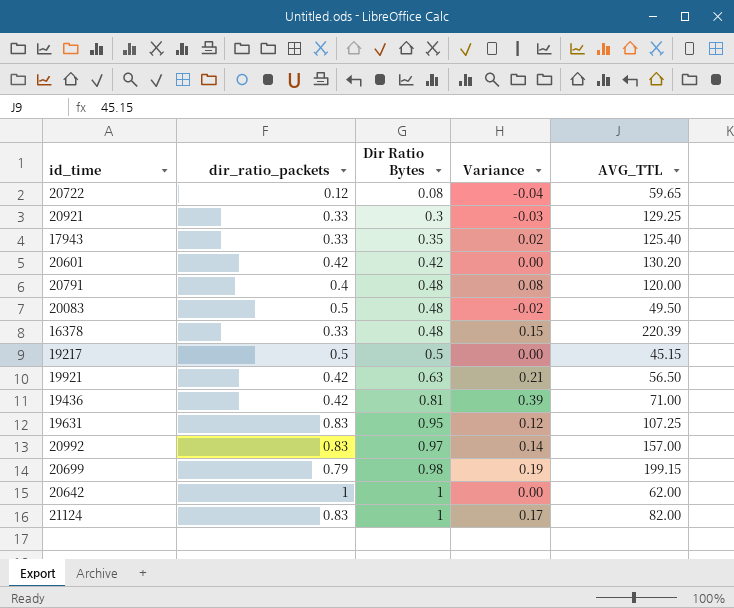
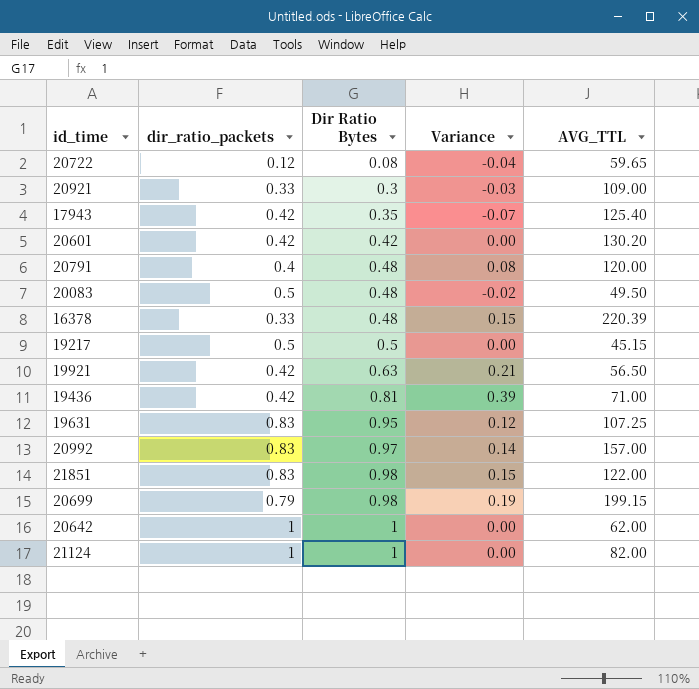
20921 | AVG_TTL: 129.25 -> 109.00
17943 | dir_ratio_packets: 0.33 -> 0.42
17943 | Variance: 0.02 -> -0.07
row 21851: none -> 0.83 | 0.98 | 0.15 | 122.00
21124 | dir_ratio_packets: 0.83 -> 1
21124 | Variance: 0.17 -> 0.00

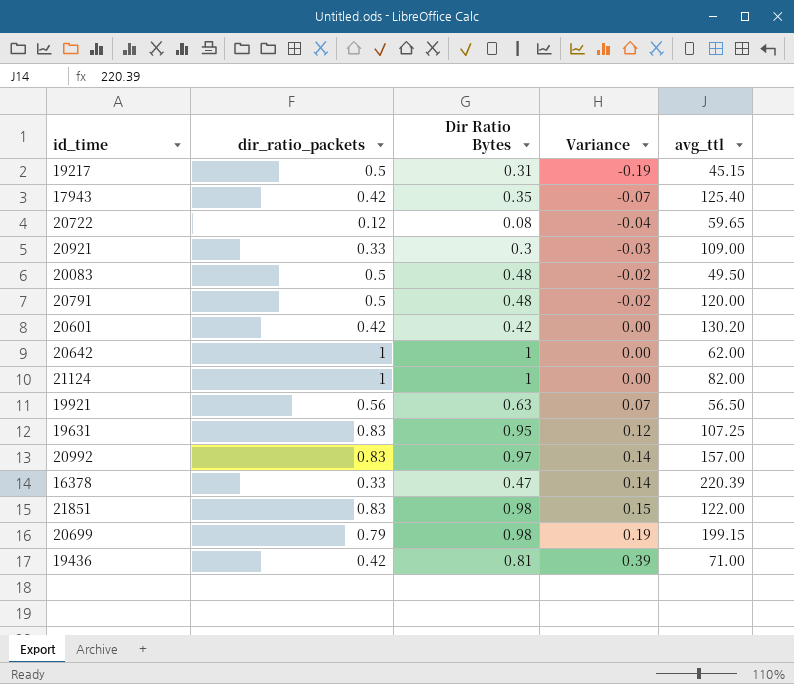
row order: Dir Ratio Bytes ascending -> Variance ascending
column name: AVG_TTL -> avg_ttl
19217 | Dir Ratio Bytes: 0.5 -> 0.31
19217 | Variance: 0.00 -> -0.19
20791 | dir_ratio_packets: 0.4 -> 0.5
20791 | Variance: 0.08 -> -0.02
19921 | dir_ratio_packets: 0.42 -> 0.56
19921 | Variance: 0.21 -> 0.07
16378 | Dir Ratio Bytes: 0.48 -> 0.47
16378 | Variance: 0.15 -> 0.14

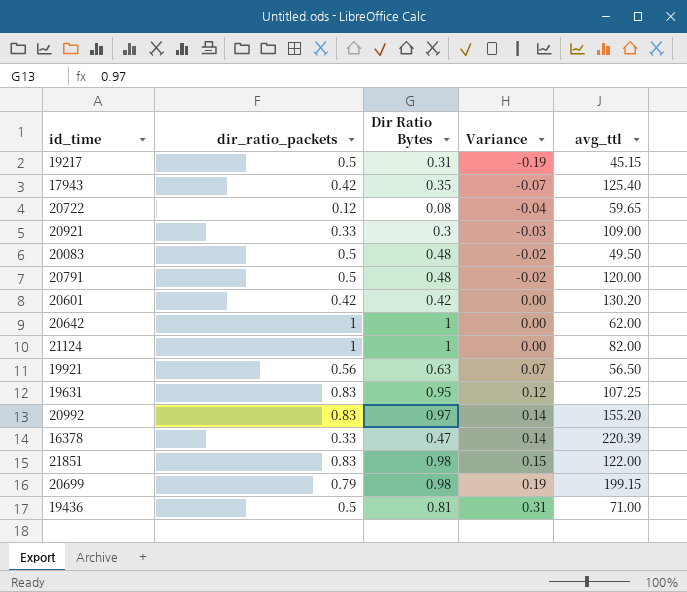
20992 | avg_ttl: 157.00 -> 155.20
19436 | dir_ratio_packets: 0.42 -> 0.5
19436 | Variance: 0.39 -> 0.31

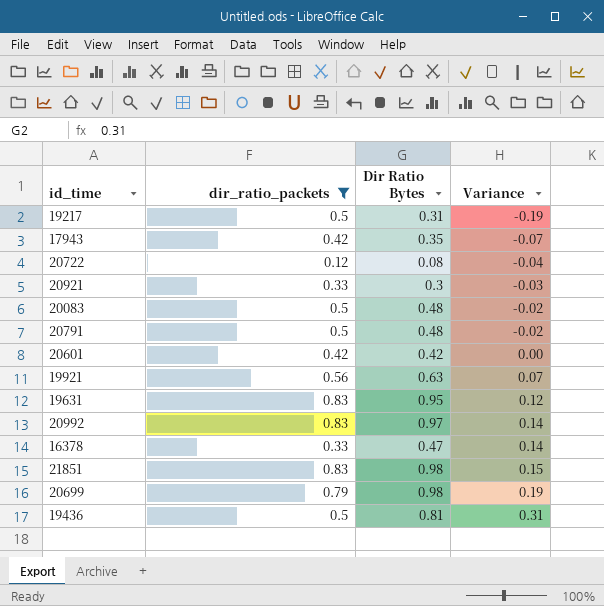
filter: none -> dir_ratio_packets != 1
column avg_ttl | position: 5 -> none

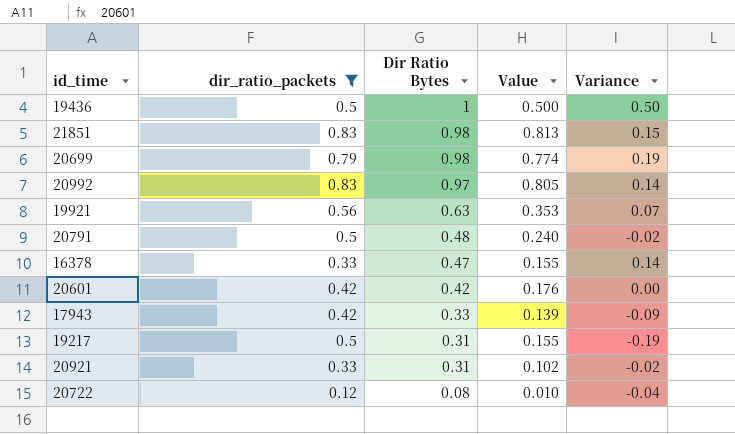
row order: Variance ascending -> Dir Ratio Bytes descending
column Value | formula: none -> [dir_ratio_packets] * [Dir Ratio Bytes]
row 20083: 0.5 | 0.48 | -0.02 -> none
row 19631: 0.83 | 0.95 | 0.12 -> none
19436 | Dir Ratio Bytes: 0.81 -> 1
19436 | Variance: 0.31 -> 0.50
17943 | Dir Ratio Bytes: 0.35 -> 0.33
17943 | Variance: -0.07 -> -0.09
20921 | Dir Ratio Bytes: 0.3 -> 0.31
20921 | Variance: -0.03 -> -0.02

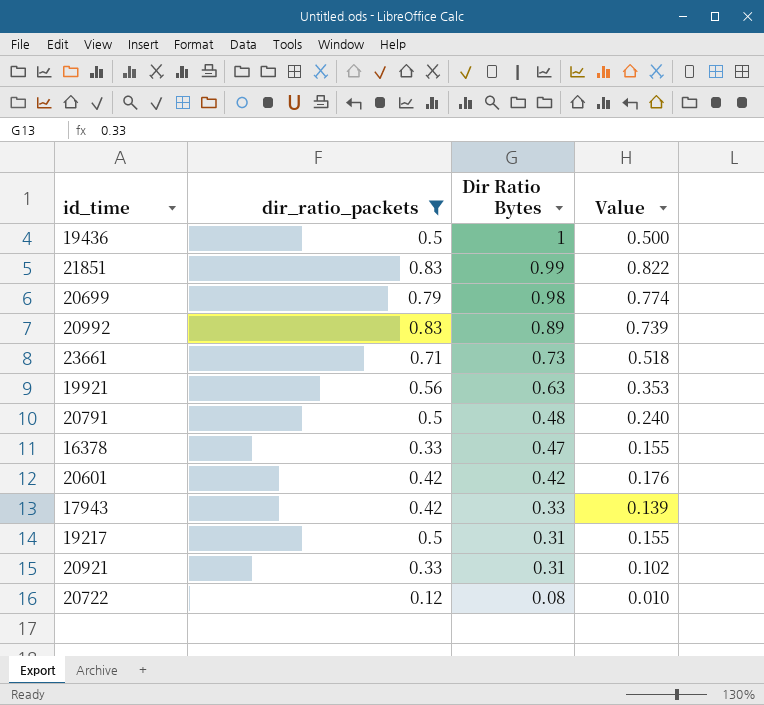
column Variance | formula: [Dir Ratio Bytes] - [dir_ratio_packets] -> none
21851 | Dir Ratio Bytes: 0.98 -> 0.99
21851 | Value: 0.813 -> 0.822
20992 | Dir Ratio Bytes: 0.97 -> 0.89
20992 | Value: 0.805 -> 0.739
row 23661: none -> 0.71 | 0.73 | 0.518

